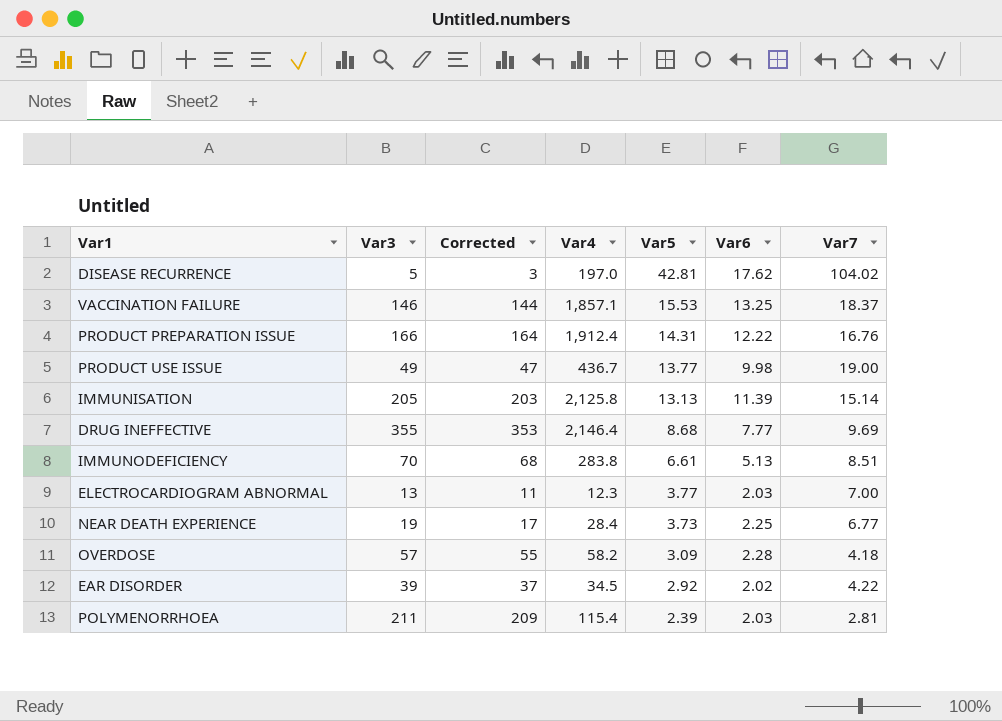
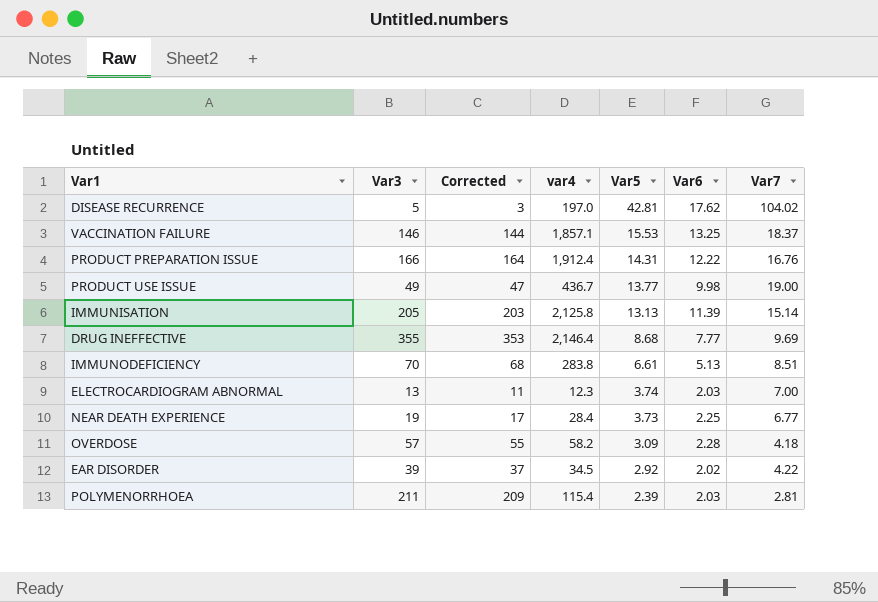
column name: Var4 -> var4
ELECTROCARDIOGRAM ABNORMAL | Var5: 3.77 -> 3.74

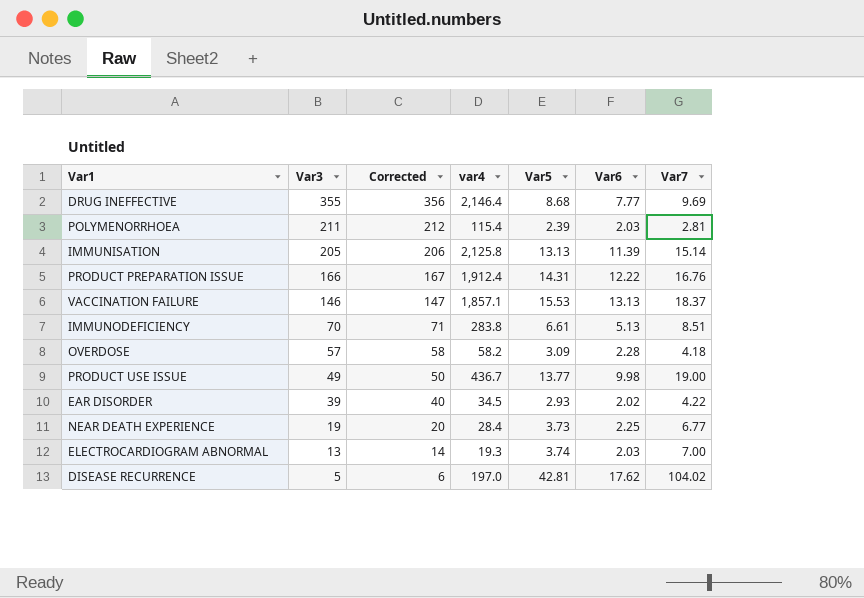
row order: Var5 descending -> Var3 descending
column Corrected | formula: [Var3] - 2 -> [Var3] + 1
VACCINATION FAILURE | Var6: 13.25 -> 13.13
EAR DISORDER | Var5: 2.92 -> 2.93
ELECTROCARDIOGRAM ABNORMAL | var4: 12.3 -> 19.3

